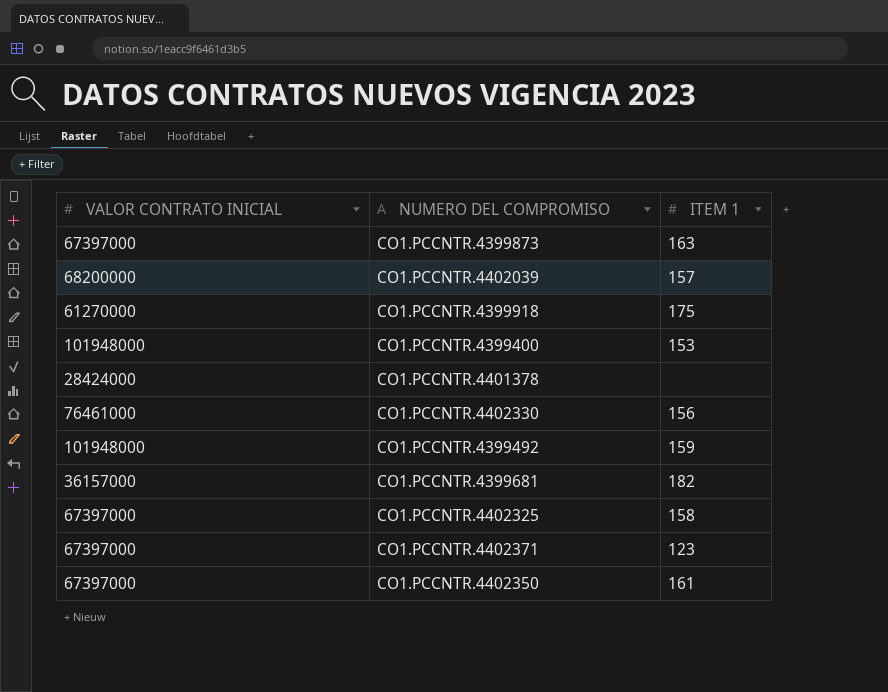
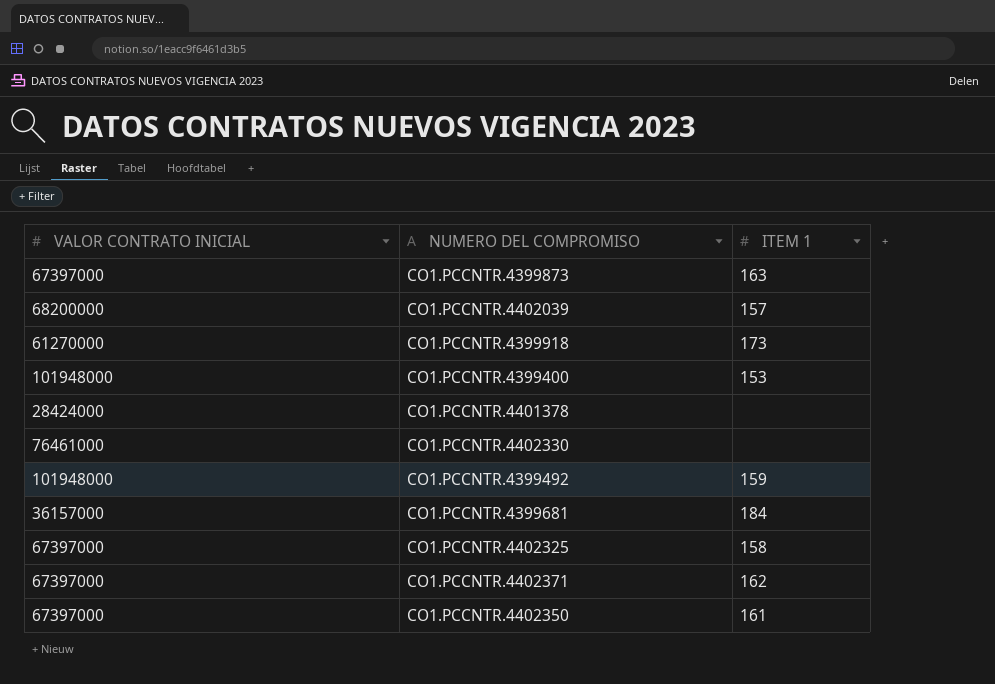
CO1.PCCNTR.4399918 | ITEM 1: 175 -> 173
CO1.PCCNTR.4402330 | ITEM 1: 156 -> none
CO1.PCCNTR.4399681 | ITEM 1: 182 -> 184
CO1.PCCNTR.4402371 | ITEM 1: 123 -> 162

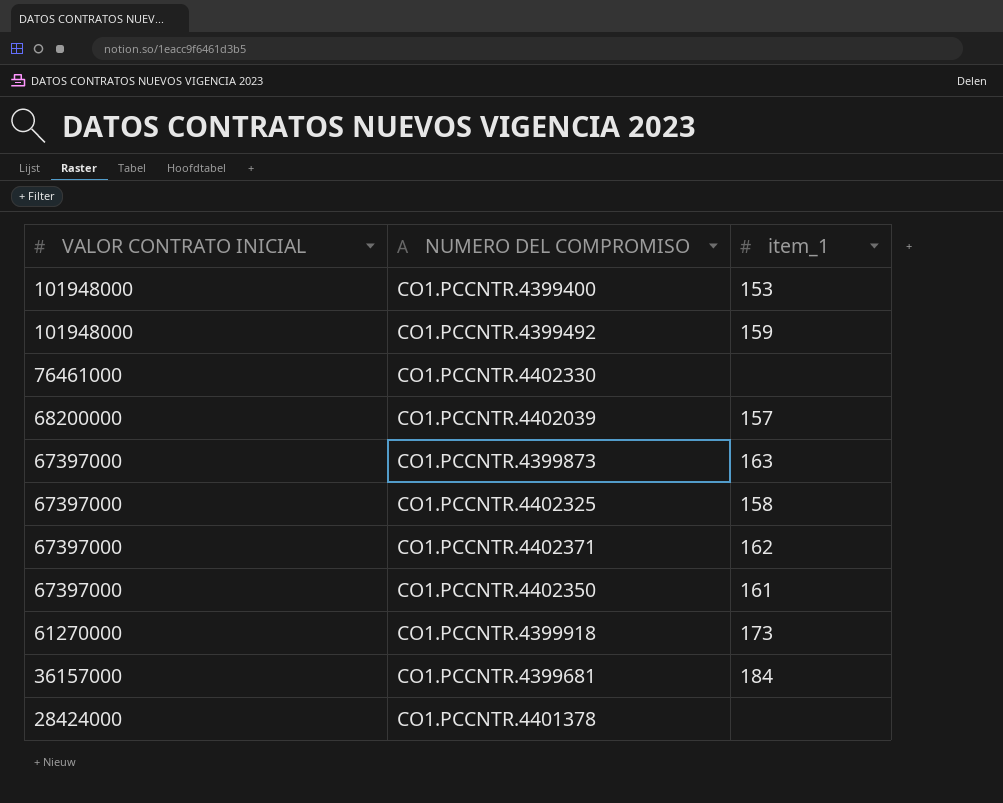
row order: none -> VALOR CONTRATO INICIAL descending
column name: ITEM 1 -> item_1

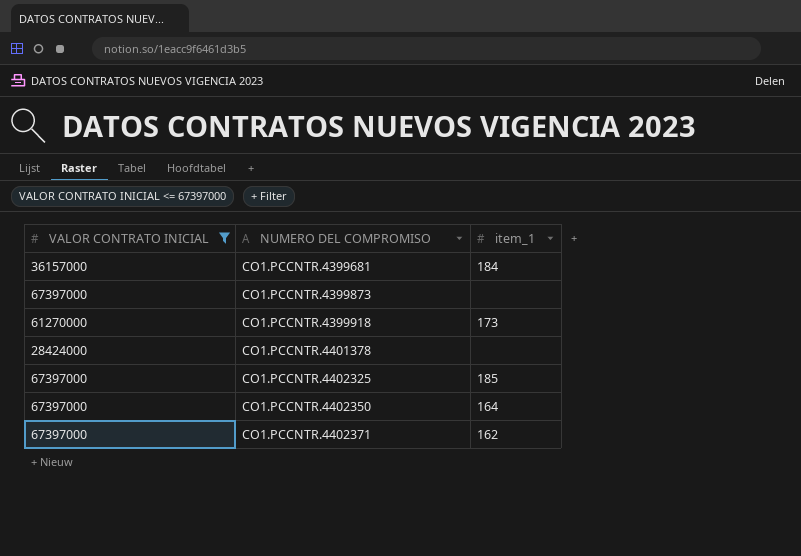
filter: none -> VALOR CONTRATO INICIAL <= 67397000
row order: VALOR CONTRATO INICIAL descending -> NUMERO DEL COMPROMISO ascending
CO1.PCCNTR.4399873 | item_1: 163 -> none
CO1.PCCNTR.4402325 | item_1: 158 -> 185
CO1.PCCNTR.4402350 | item_1: 161 -> 164

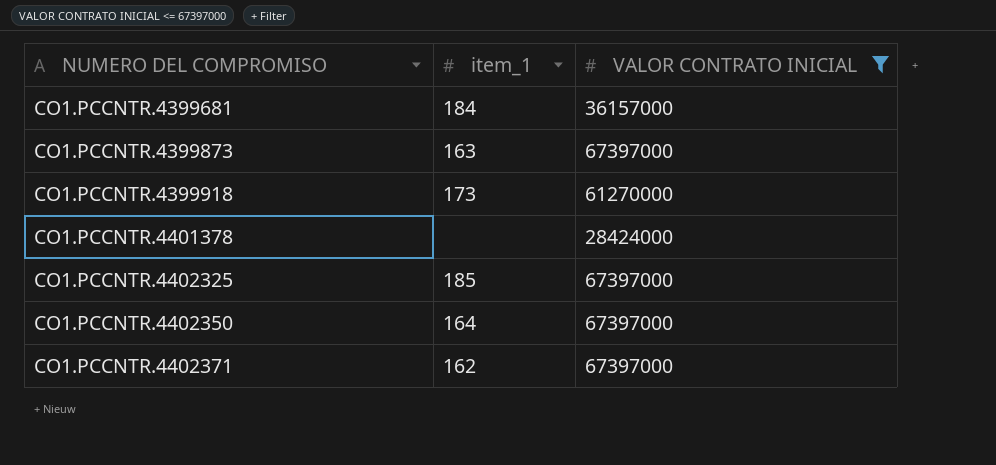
column VALOR CONTRATO INICIAL | position: 1 -> 3
CO1.PCCNTR.4399873 | item_1: none -> 163

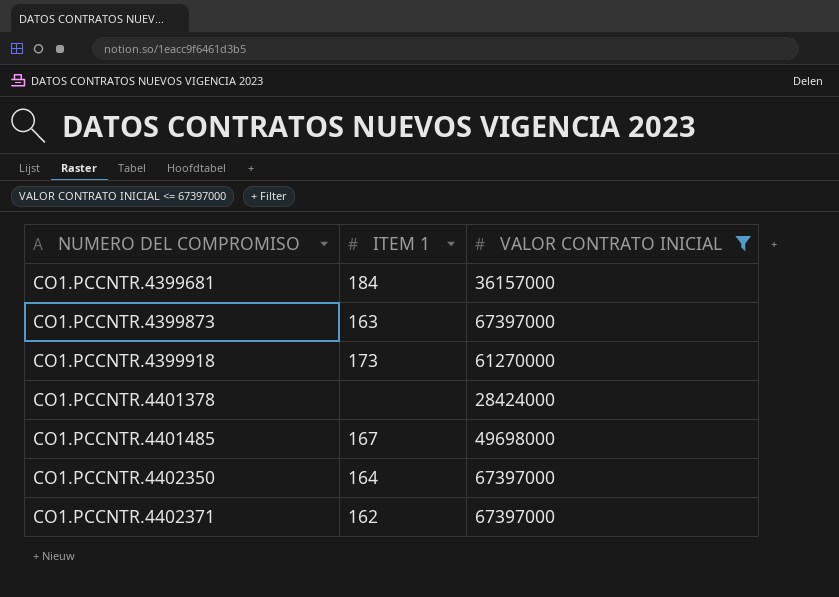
column name: item_1 -> ITEM 1
row CO1.PCCNTR.4402325: 185 | 67397000 -> none
row CO1.PCCNTR.4401485: none -> 167 | 49698000

